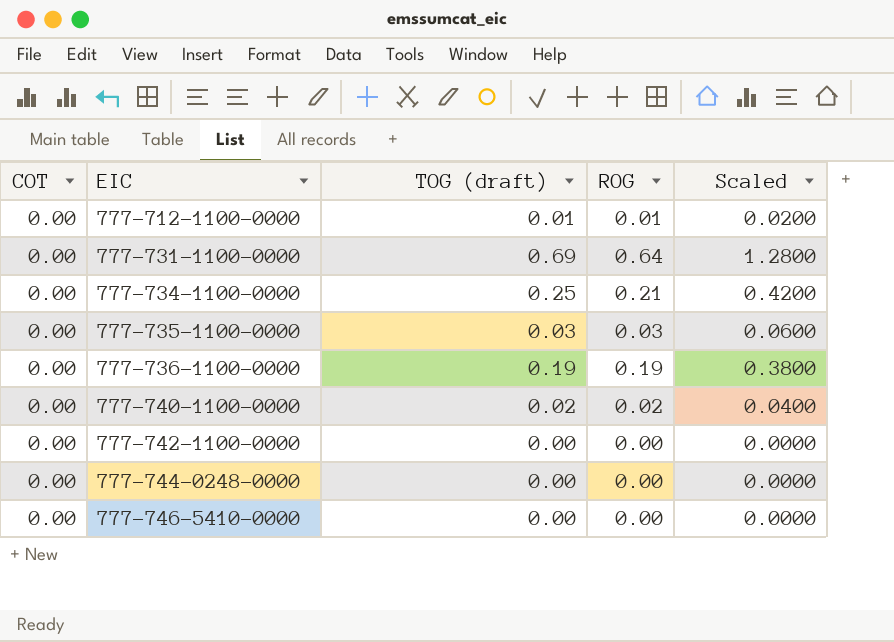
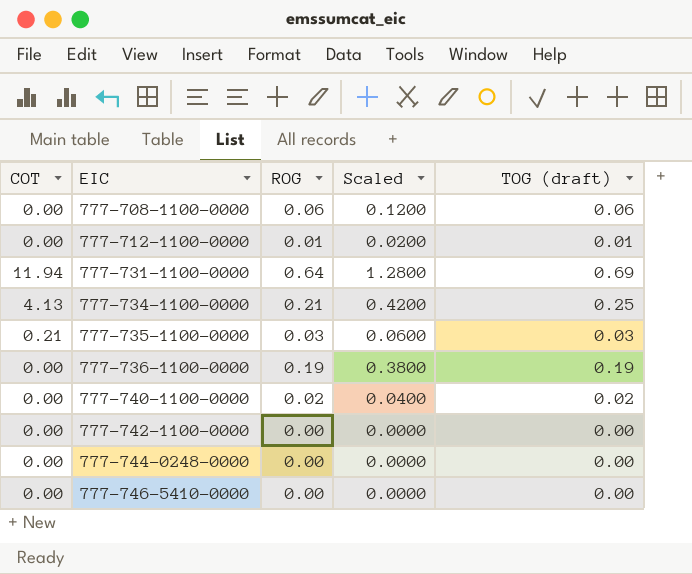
column TOG (draft) | position: 3 -> 5
row 777-708-1100-0000: none -> 0.00 | 0.06 | 0.1200 | 0.06
777-731-1100-0000 | COT: 0.00 -> 11.94
777-734-1100-0000 | COT: 0.00 -> 4.13
777-735-1100-0000 | COT: 0.00 -> 0.21

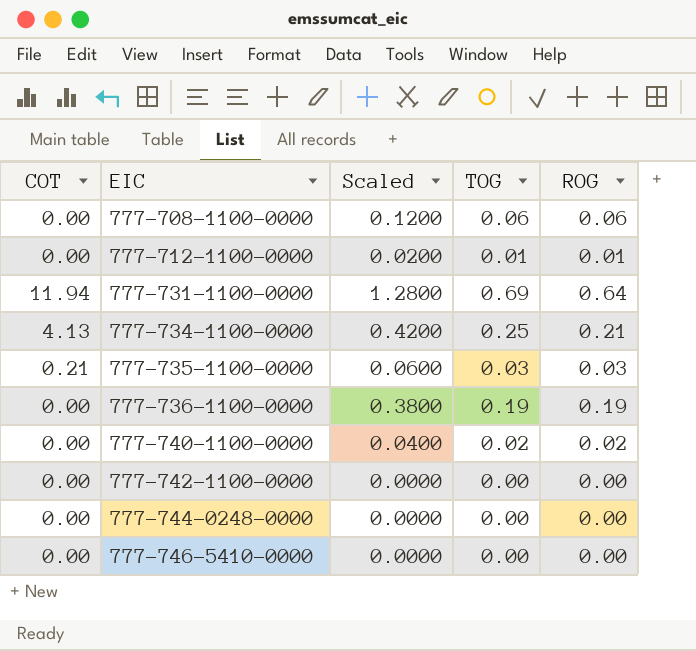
column name: TOG (draft) -> TOG
column ROG | position: 3 -> 5

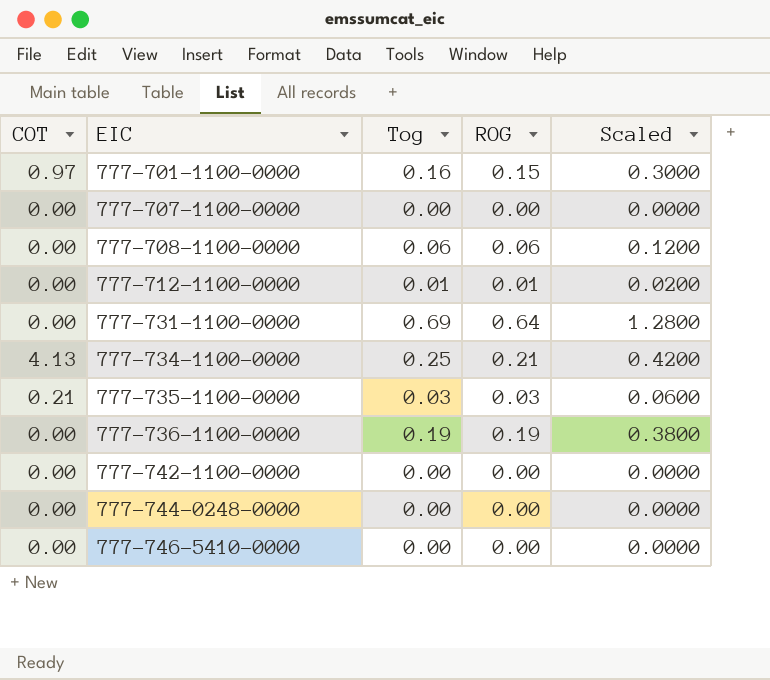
column name: TOG -> Tog
column Scaled | position: 3 -> 5
row 777-740-1100-0000: 0.00 | 0.0400 | 0.02 | 0.02 -> none
row 777-701-1100-0000: none -> 0.97 | 0.16 | 0.15 | 0.3000
row 777-707-1100-0000: none -> 0.00 | 0.00 | 0.00 | 0.0000
777-731-1100-0000 | COT: 11.94 -> 0.00

